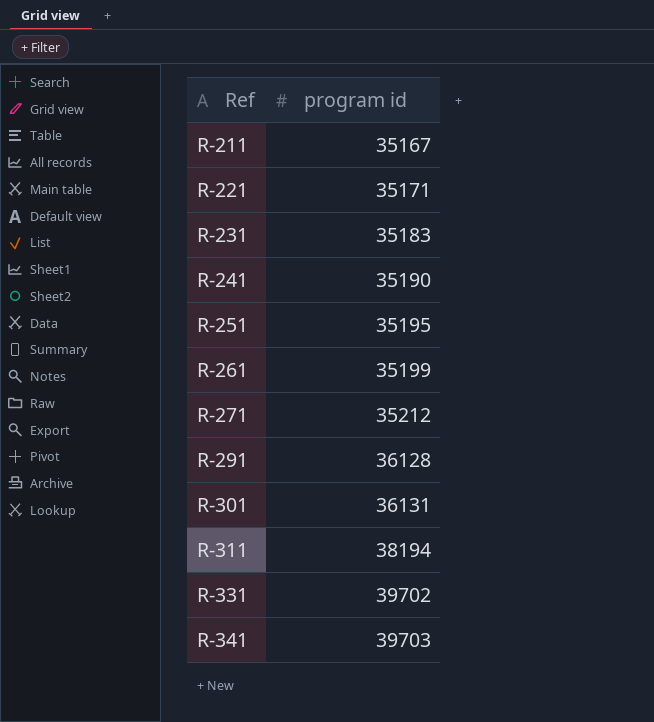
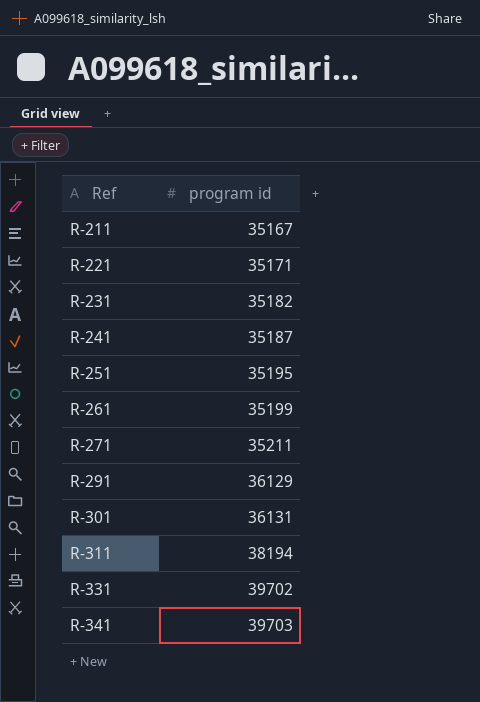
R-231 | program id: 35183 -> 35182
R-241 | program id: 35190 -> 35187
R-271 | program id: 35212 -> 35211
R-291 | program id: 36128 -> 36129

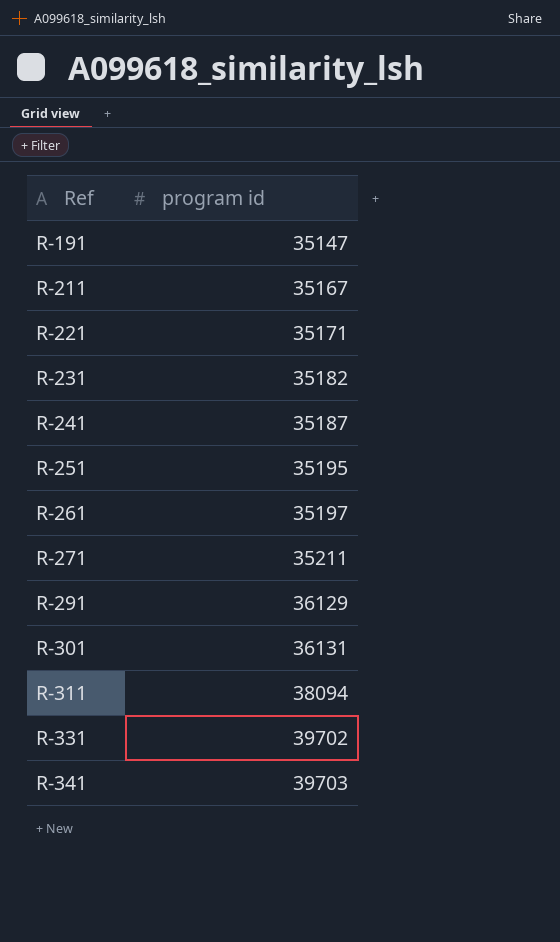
row R-191: none -> 35147
R-261 | program id: 35199 -> 35197
R-311 | program id: 38194 -> 38094

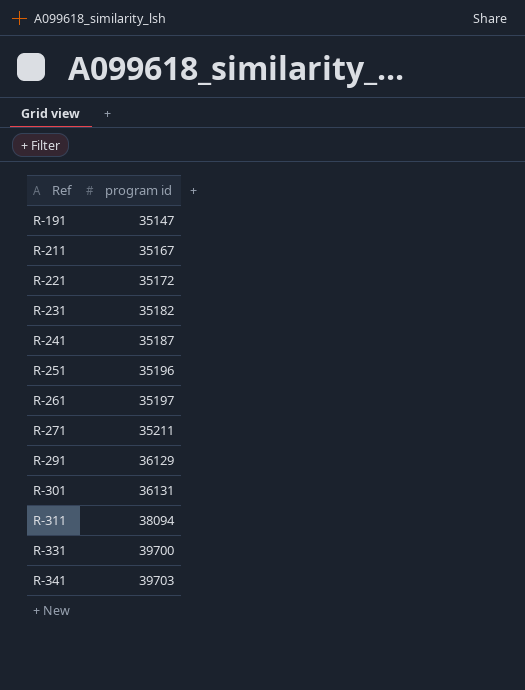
R-221 | program id: 35171 -> 35172
R-251 | program id: 35195 -> 35196
R-331 | program id: 39702 -> 39700

